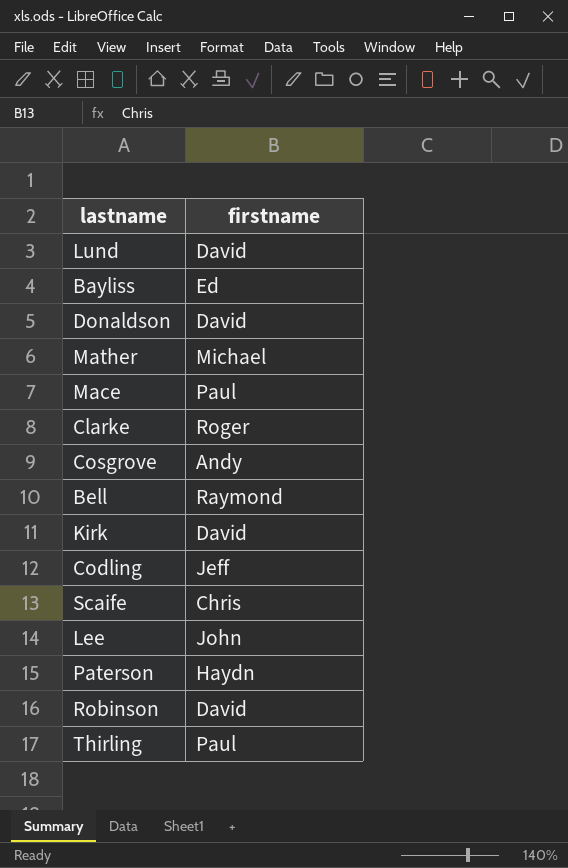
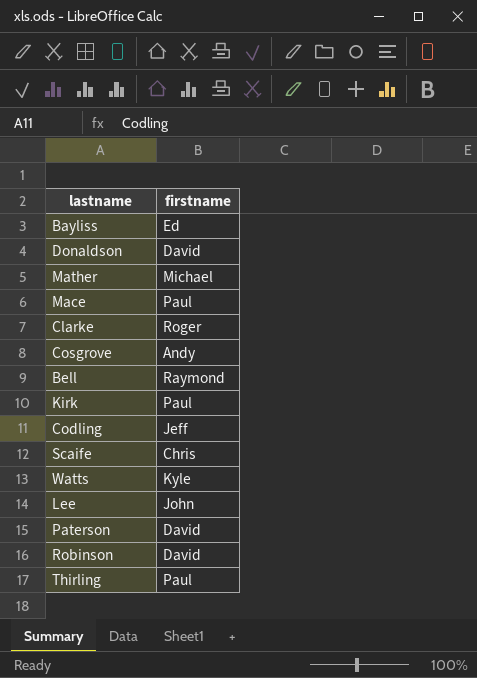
row Lund: David -> none
Kirk | firstname: David -> Paul
row Watts: none -> Kyle
Paterson | firstname: Haydn -> David

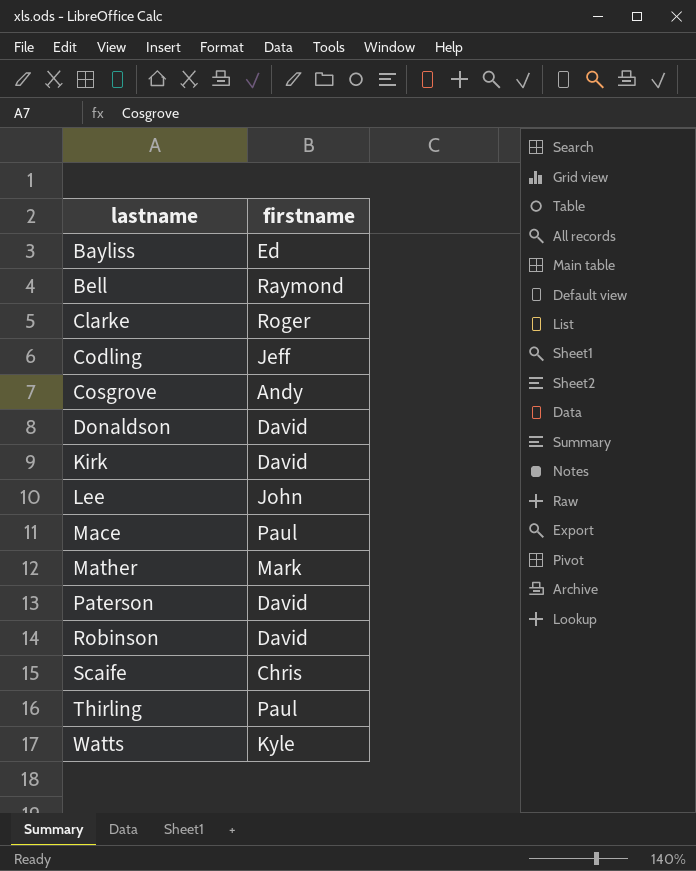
row order: none -> lastname ascending
Kirk | firstname: Paul -> David
Mather | firstname: Michael -> Mark

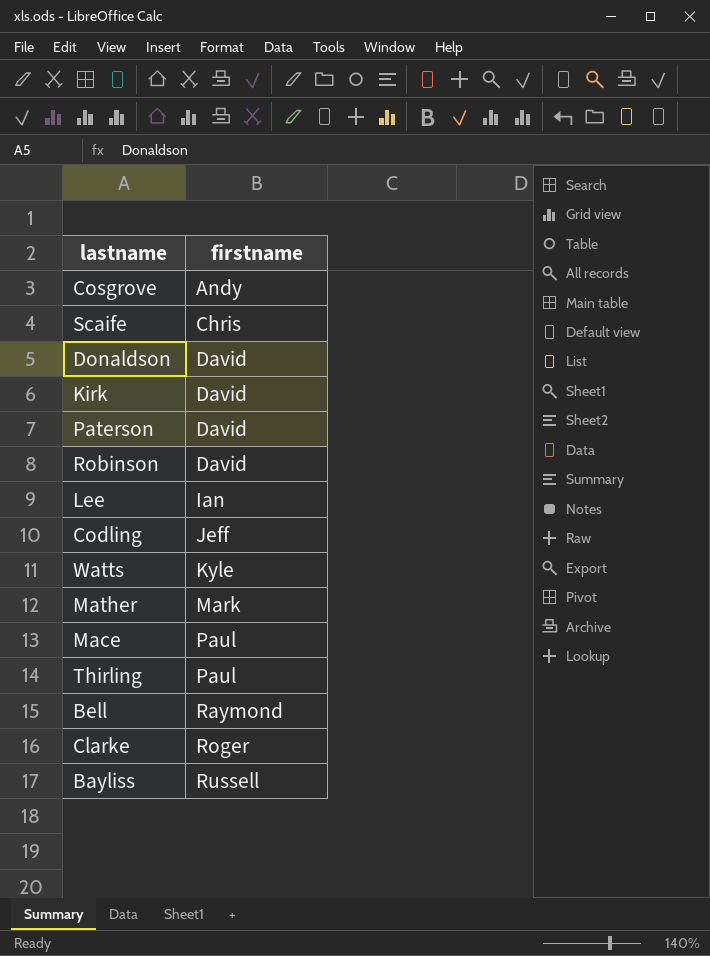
row order: lastname ascending -> firstname ascending
Lee | firstname: John -> Ian
Bayliss | firstname: Ed -> Russell

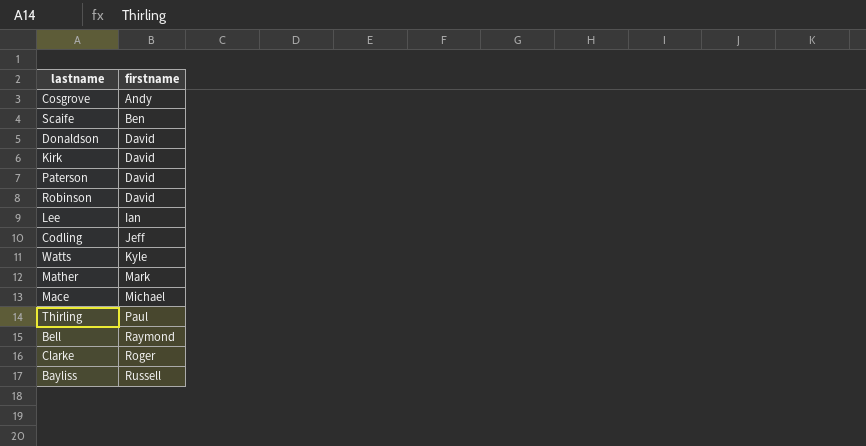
Scaife | firstname: Chris -> Ben
Mace | firstname: Paul -> Michael

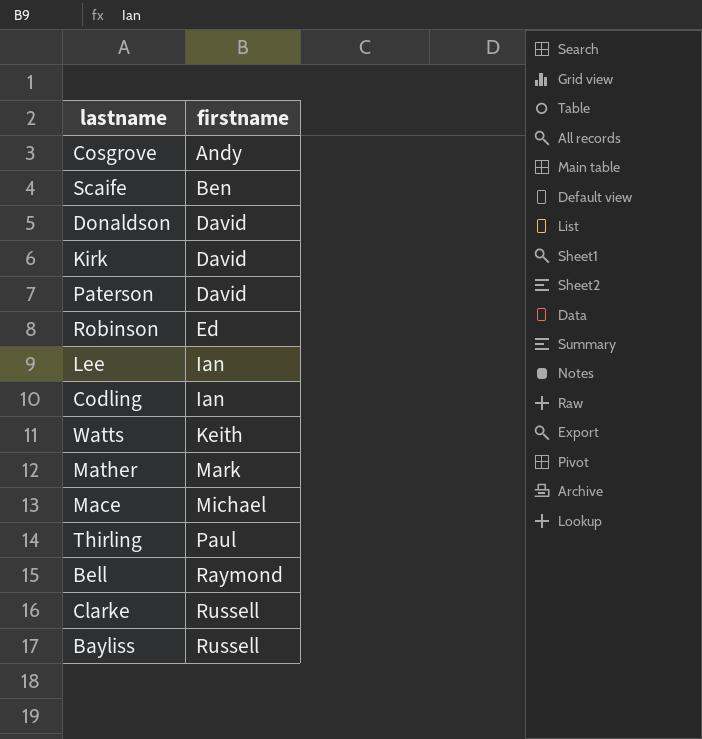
Robinson | firstname: David -> Ed
Codling | firstname: Jeff -> Ian
Watts | firstname: Kyle -> Keith
Clarke | firstname: Roger -> Russell

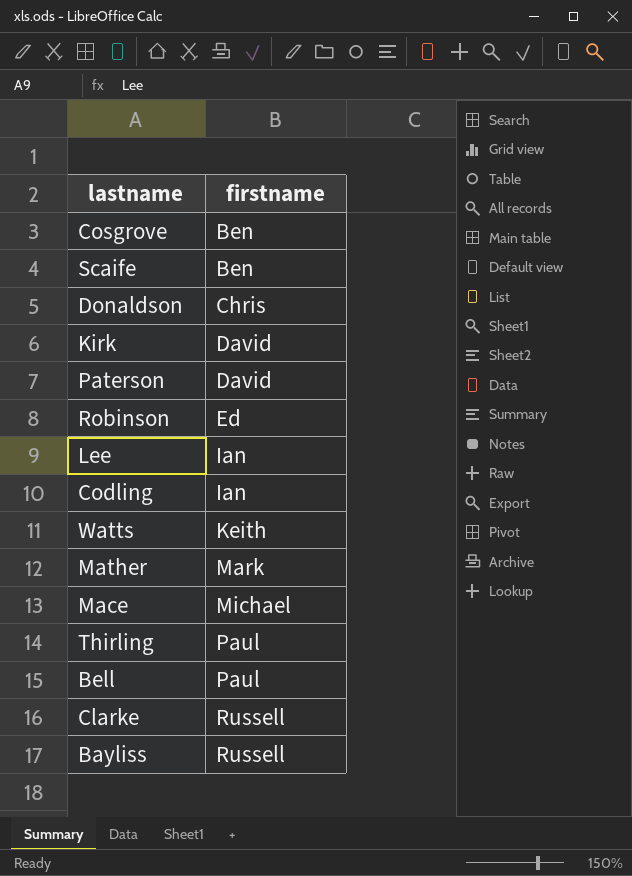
Cosgrove | firstname: Andy -> Ben
Donaldson | firstname: David -> Chris
Bell | firstname: Raymond -> Paul

